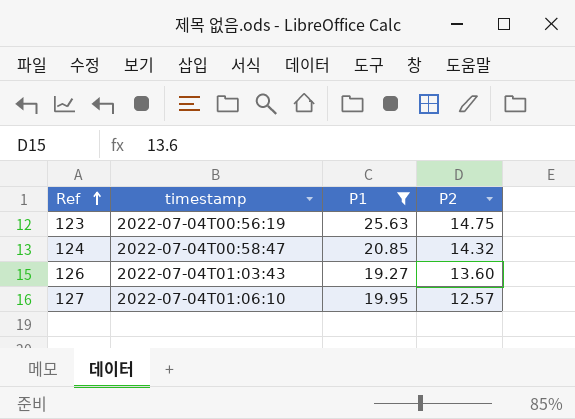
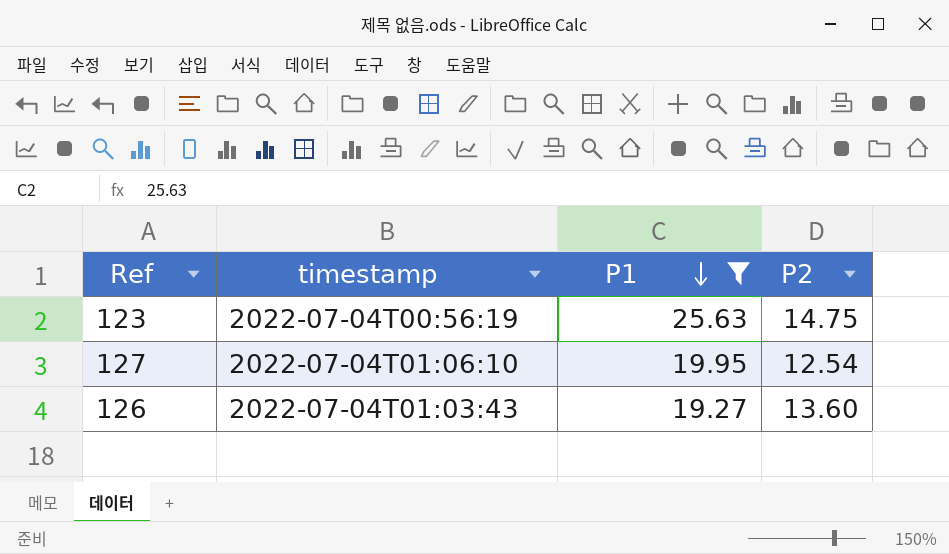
row order: Ref ascending -> P1 descending
row 124: 2022-07-04T00:58:47 | 20.85 | 14.32 -> none
127 | P2: 12.57 -> 12.54

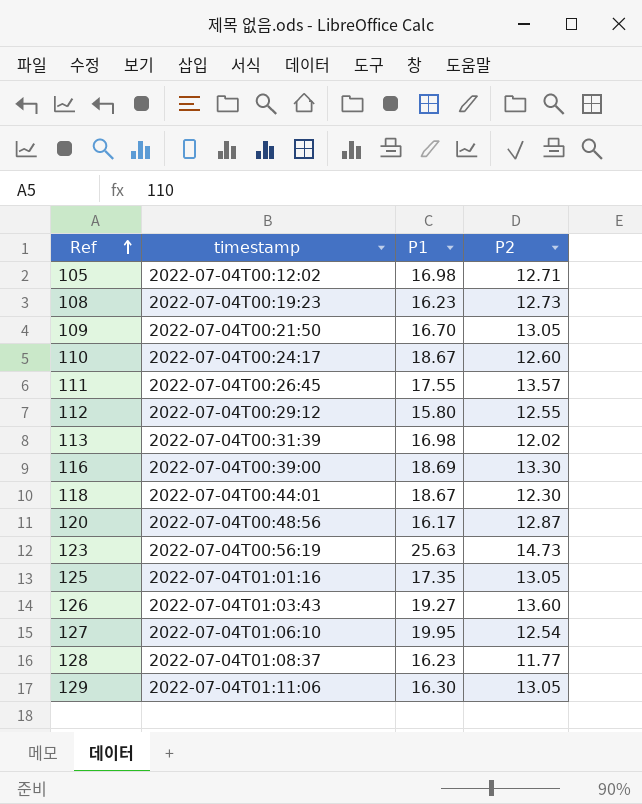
filter: P1 >= 19.27 -> none
row order: P1 descending -> Ref ascending
123 | P2: 14.75 -> 14.73

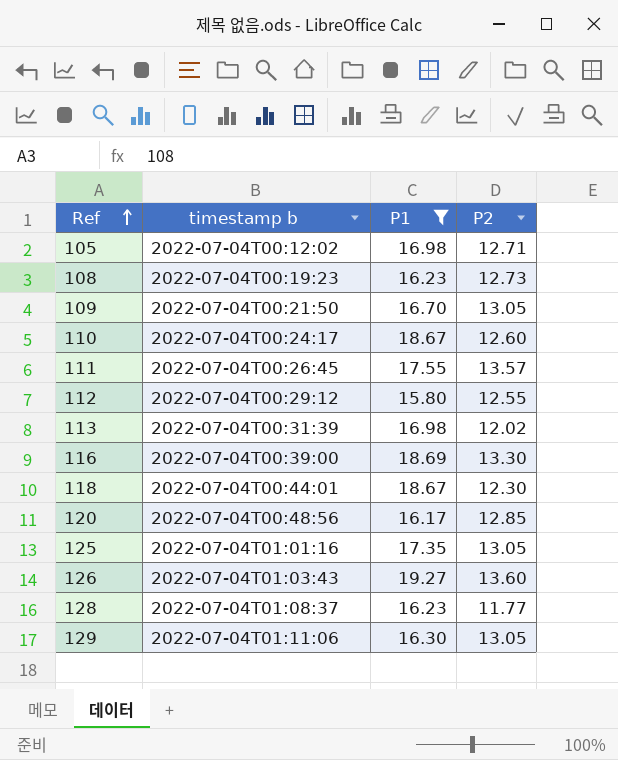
filter: none -> P1 <= 19.27
column name: timestamp -> timestamp b
120 | P2: 12.87 -> 12.85

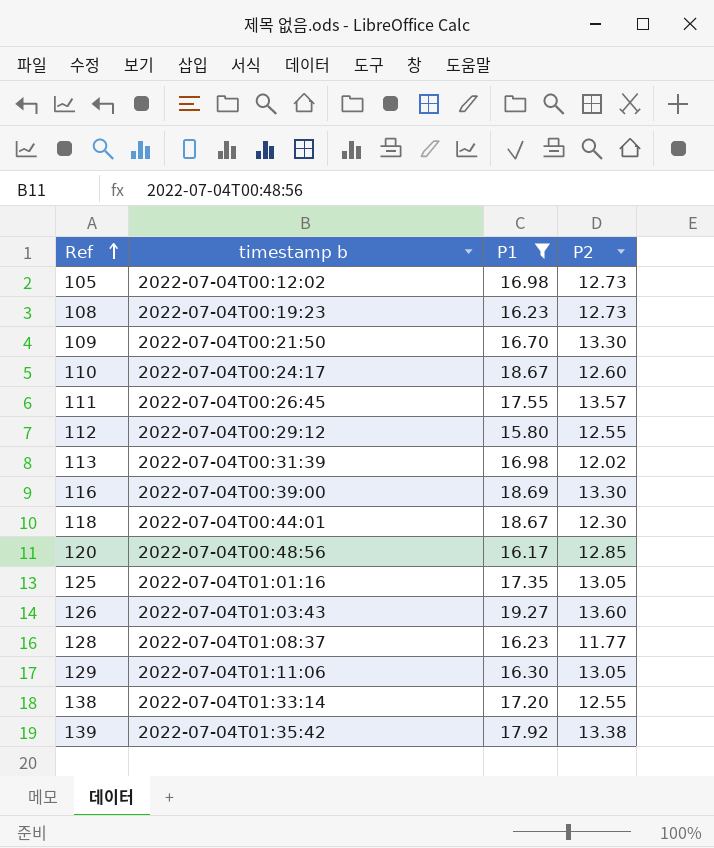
105 | P2: 12.71 -> 12.73
109 | P2: 13.05 -> 13.30
row 138: none -> 2022-07-04T01:33:14 | 17.20 | 12.55
row 139: none -> 2022-07-04T01:35:42 | 17.92 | 13.38

